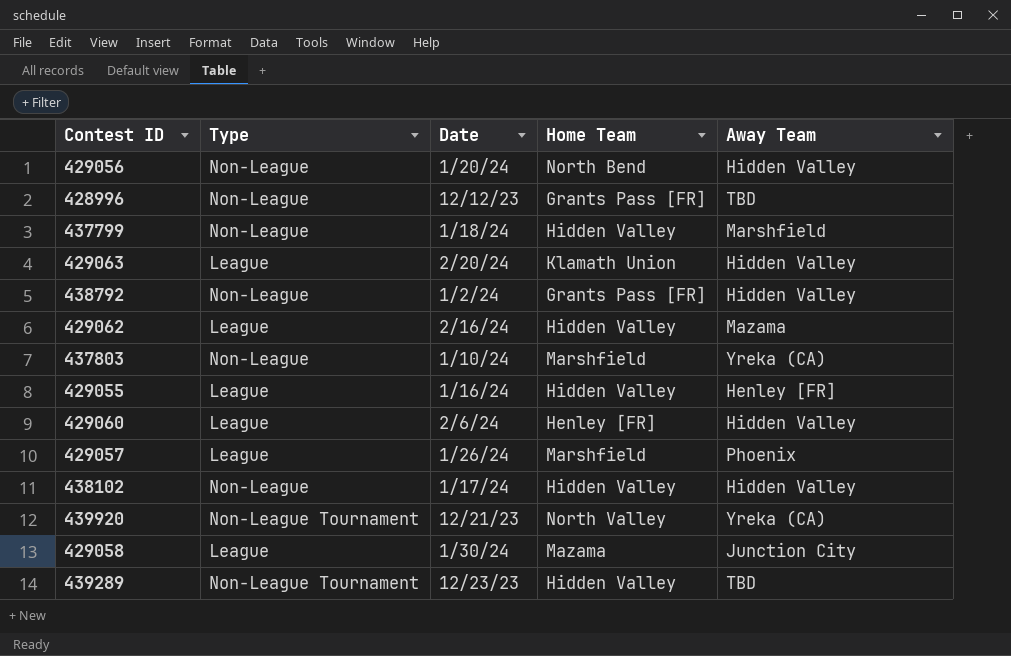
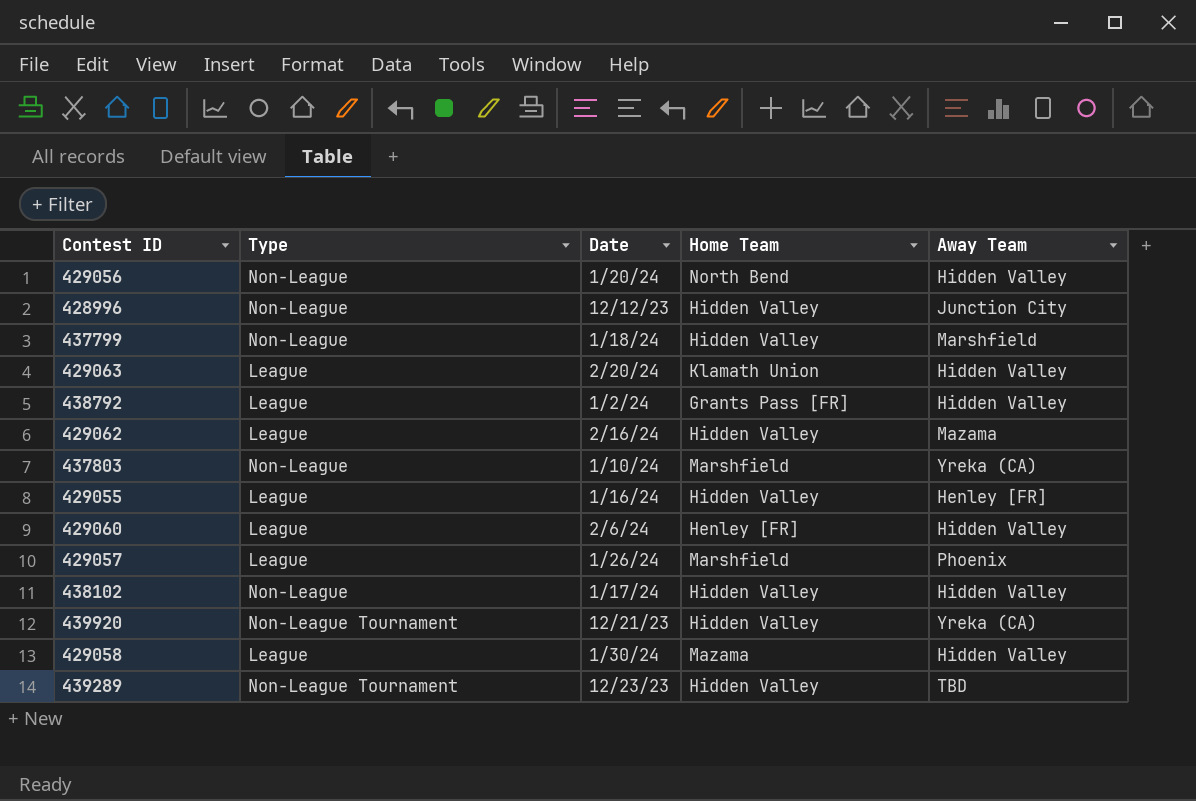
428996 | Home Team: Grants Pass [FR] -> Hidden Valley
428996 | Away Team: TBD -> Junction City
438792 | Type: Non-League -> League
439920 | Home Team: North Valley -> Hidden Valley
429058 | Away Team: Junction City -> Hidden Valley

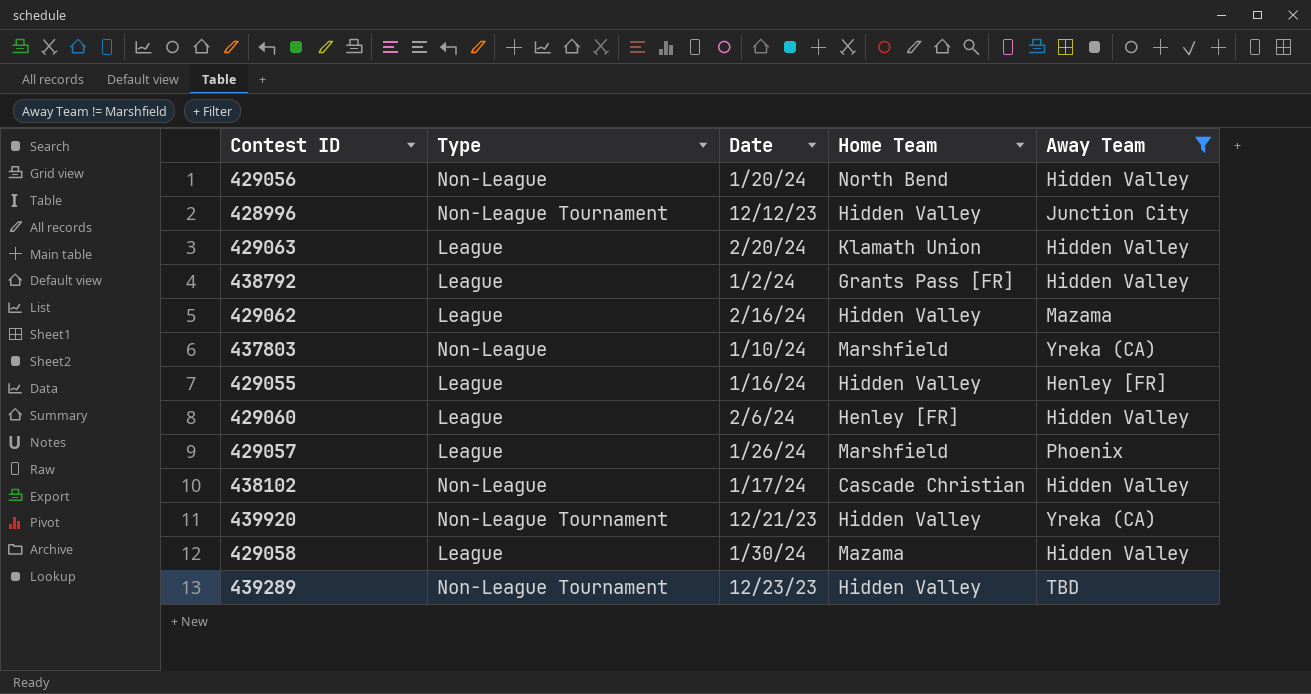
filter: none -> Away Team != Marshfield
428996 | Type: Non-League -> Non-League Tournament
438102 | Home Team: Hidden Valley -> Cascade Christian

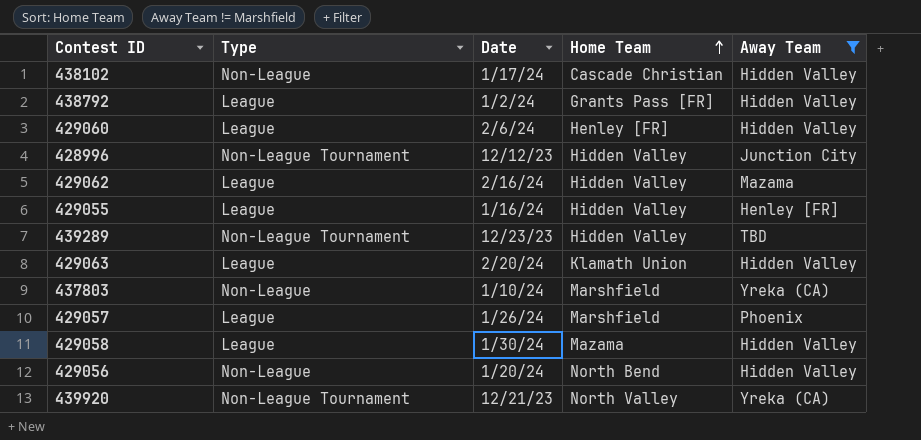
row order: none -> Home Team ascending
439920 | Home Team: Hidden Valley -> North Valley

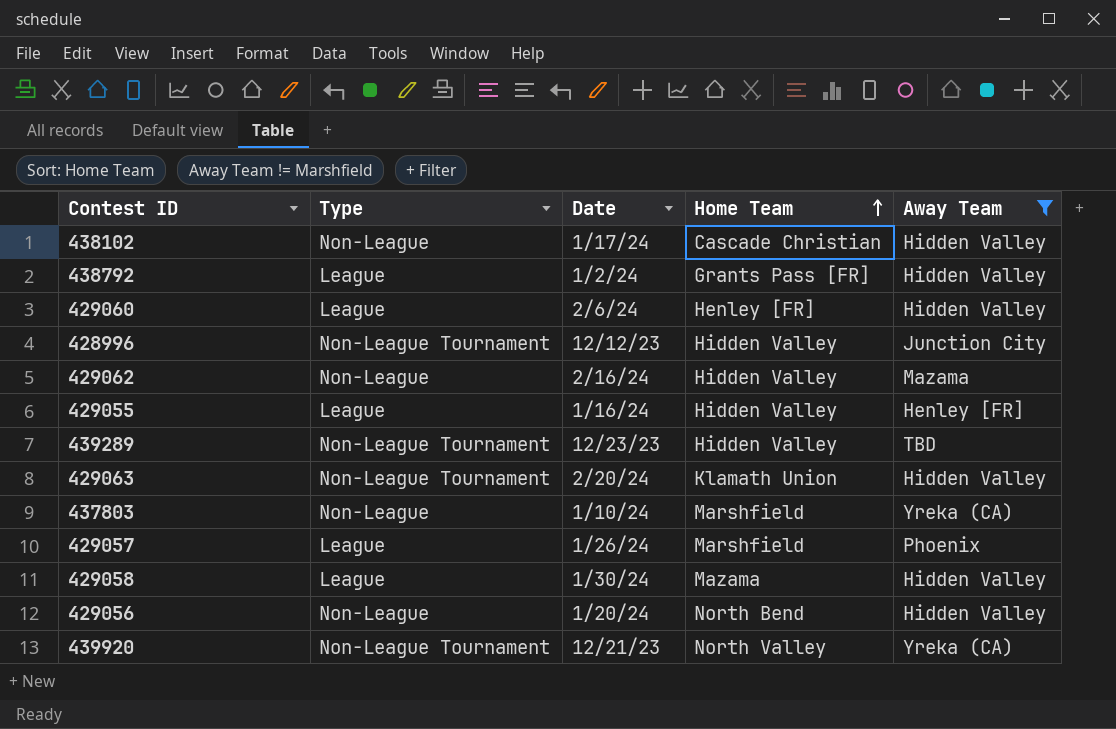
429062 | Type: League -> Non-League
429063 | Type: League -> Non-League Tournament

